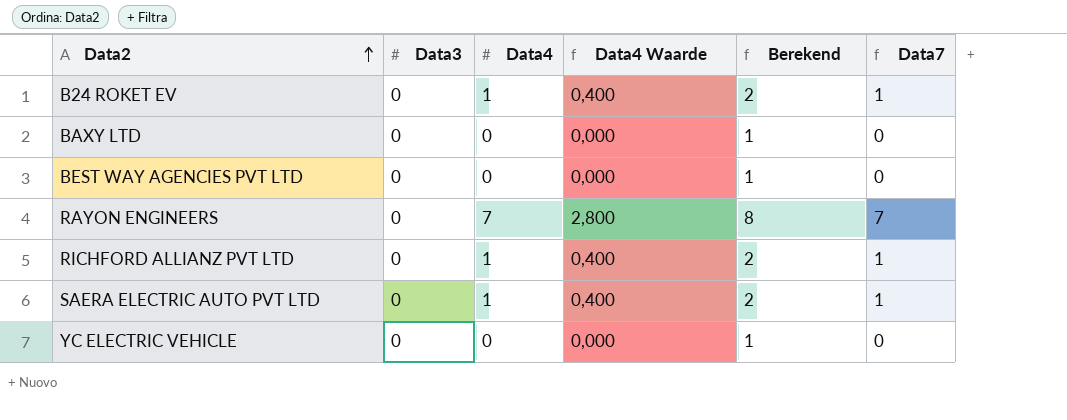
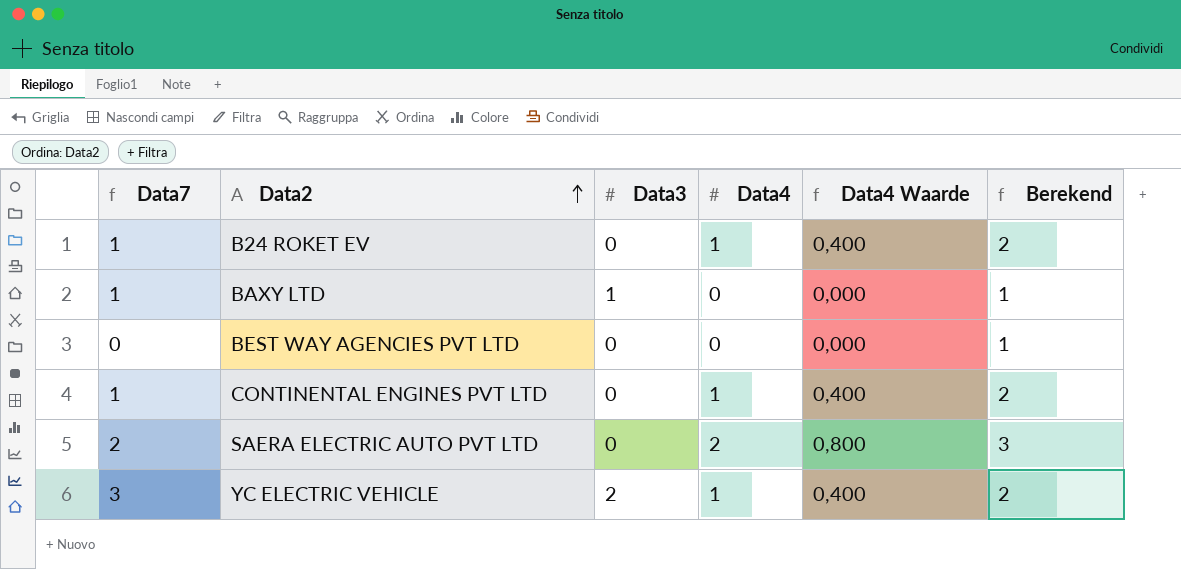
column Data7 | position: 6 -> 1
row RAYON ENGINEERS: 0 | 7 | 2,800 | 8 | 7 -> none
row RICHFORD ALLIANZ PVT LTD: 0 | 1 | 0,400 | 2 | 1 -> none
BAXY LTD | Data7: 0 -> 1
BAXY LTD | Data3: 0 -> 1
row CONTINENTAL ENGINES PVT LTD: none -> 1 | 0 | 1 | 0,400 | 2
SAERA ELECTRIC AUTO PVT LTD | Data7: 1 -> 2
SAERA ELECTRIC AUTO PVT LTD | Data4: 1 -> 2
SAERA ELECTRIC AUTO PVT LTD | Data4 Waarde: 0,400 -> 0,800
SAERA ELECTRIC AUTO PVT LTD | Berekend: 2 -> 3
YC ELECTRIC VEHICLE | Data7: 0 -> 3
YC ELECTRIC VEHICLE | Data3: 0 -> 2
YC ELECTRIC VEHICLE | Data4: 0 -> 1
YC ELECTRIC VEHICLE | Data4 Waarde: 0,000 -> 0,400
YC ELECTRIC VEHICLE | Berekend: 1 -> 2

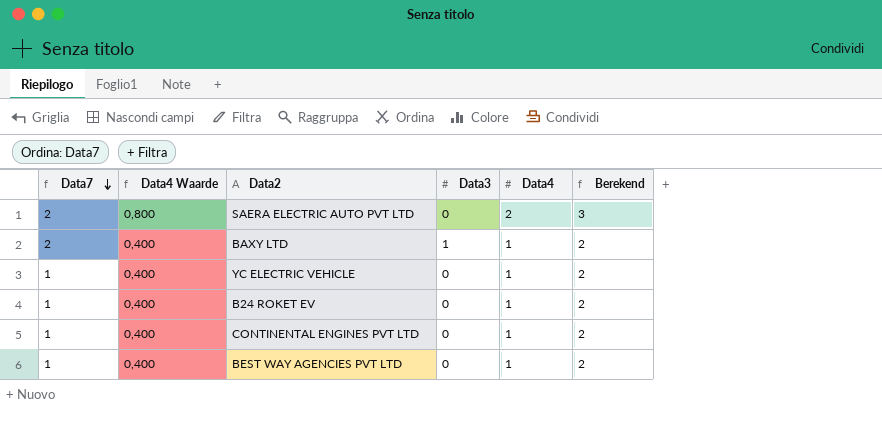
row order: Data2 ascending -> Data7 descending
column Data4 Waarde | position: 5 -> 2
BAXY LTD | Data7: 1 -> 2
BAXY LTD | Data4 Waarde: 0,000 -> 0,400
BAXY LTD | Data4: 0 -> 1
BAXY LTD | Berekend: 1 -> 2
YC ELECTRIC VEHICLE | Data7: 3 -> 1
YC ELECTRIC VEHICLE | Data3: 2 -> 0
BEST WAY AGENCIES PVT LTD | Data7: 0 -> 1
BEST WAY AGENCIES PVT LTD | Data4 Waarde: 0,000 -> 0,400
BEST WAY AGENCIES PVT LTD | Data4: 0 -> 1
BEST WAY AGENCIES PVT LTD | Berekend: 1 -> 2

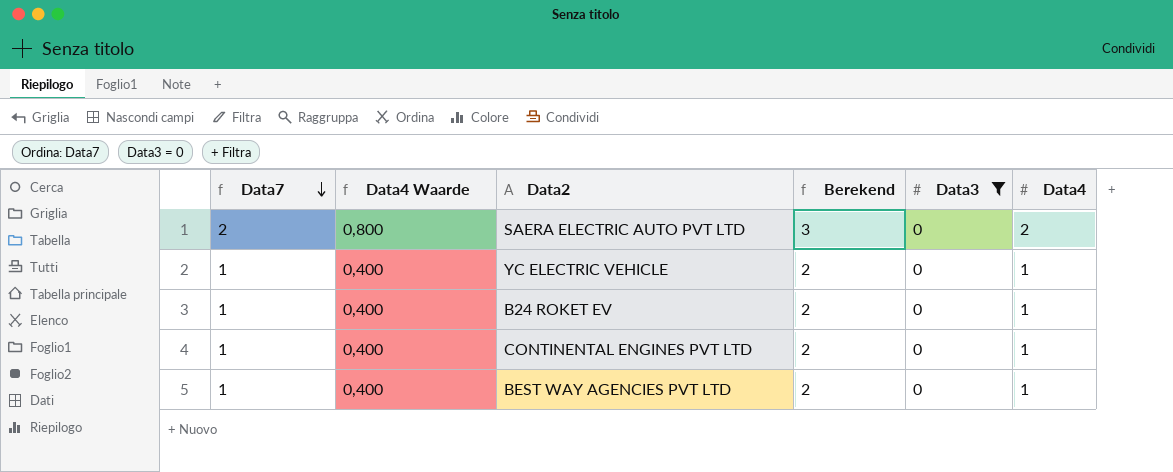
filter: none -> Data3 = 0
column Berekend | position: 6 -> 4

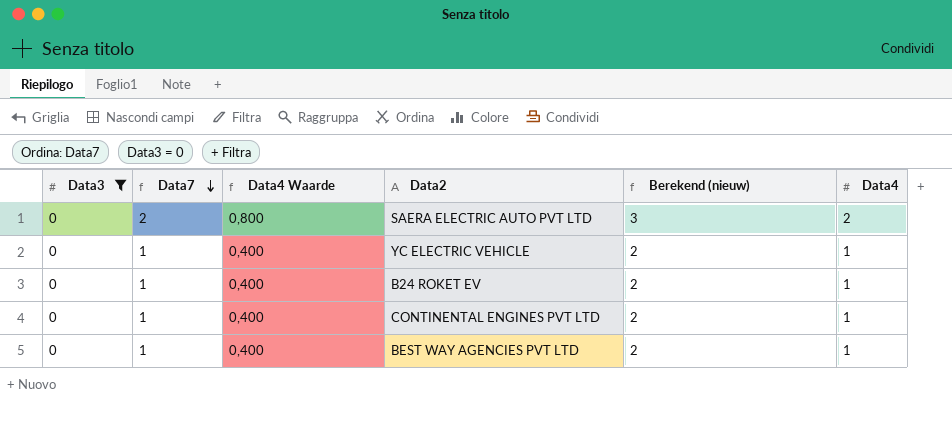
column Data3 | position: 5 -> 1
column name: Berekend -> Berekend (nieuw)

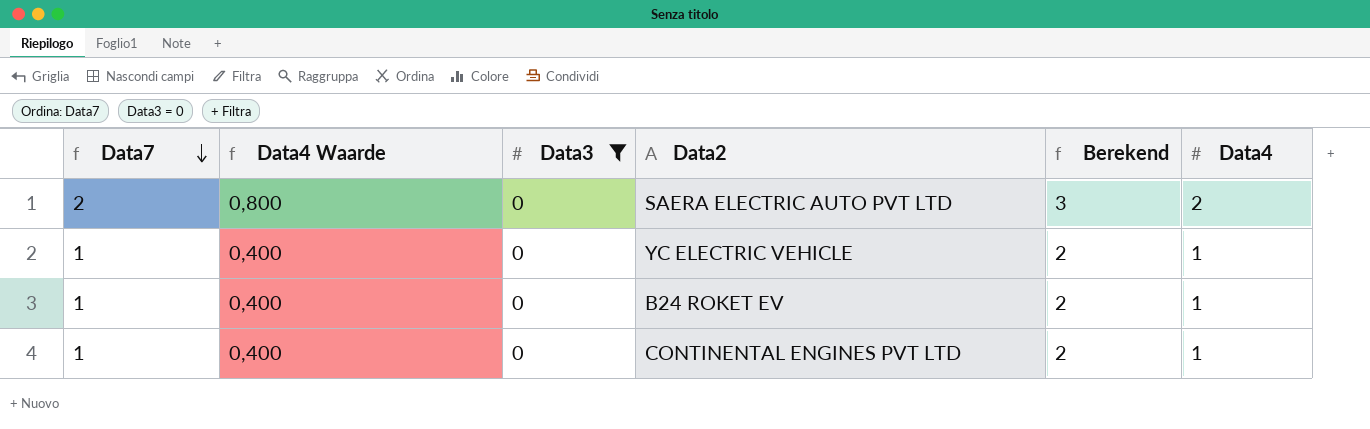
column Data3 | position: 1 -> 3
column name: Berekend (nieuw) -> Berekend
row BEST WAY AGENCIES PVT LTD: 0 | 1 | 0,400 | 2 | 1 -> none

